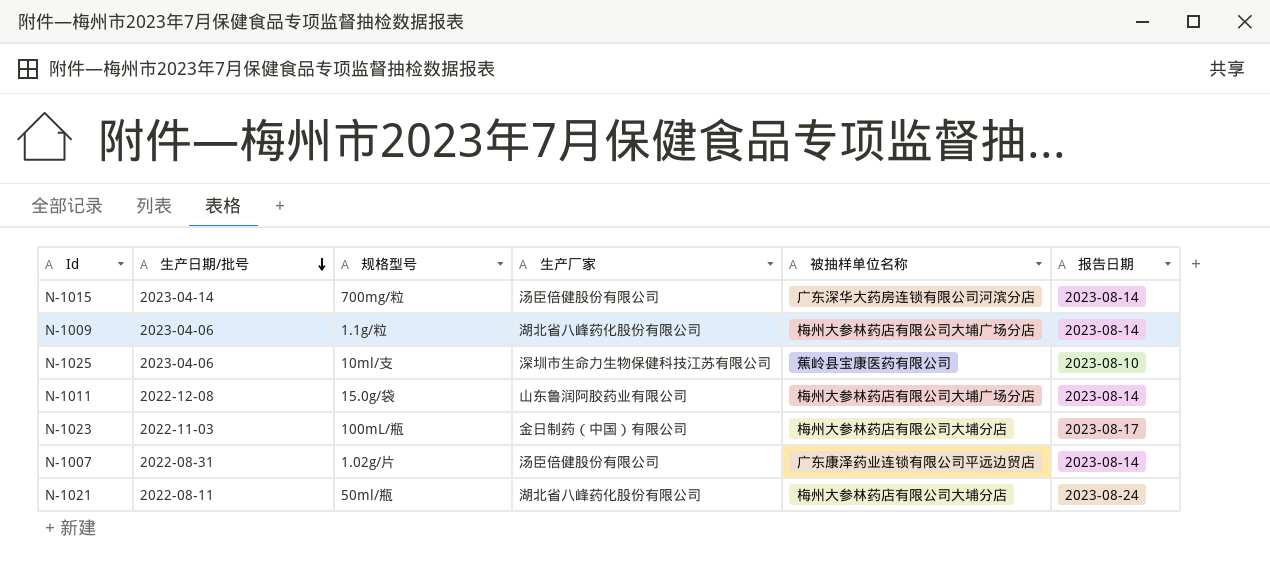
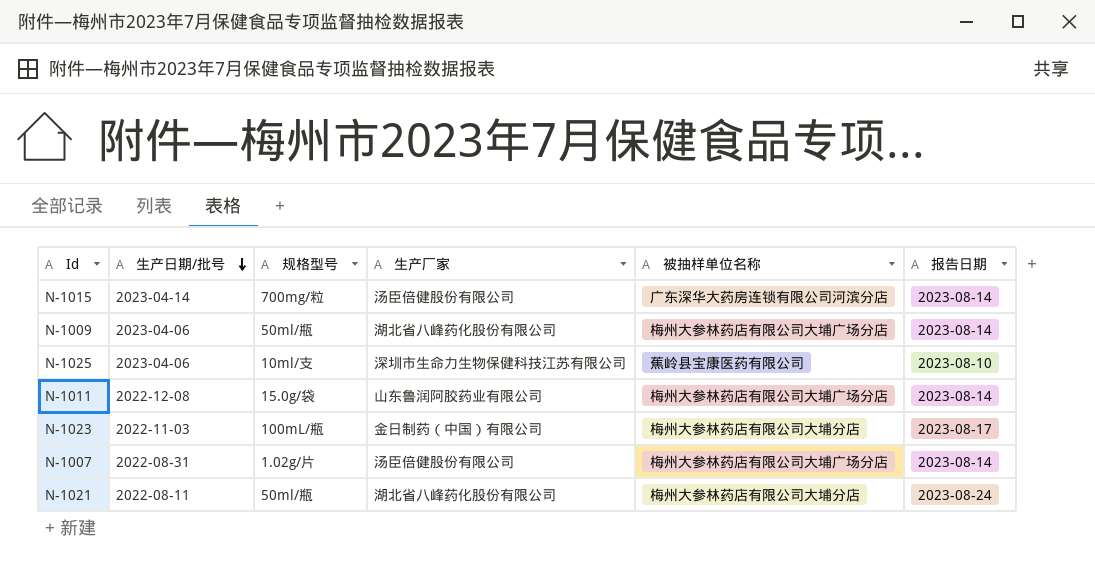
N-1009 | 规格型号: 1.1g/粒 -> 50ml/瓶
N-1007 | 被抽样单位名称: 广东康泽药业连锁有限公司平远边贸店 -> 梅州大参林药店有限公司大埔广场分店

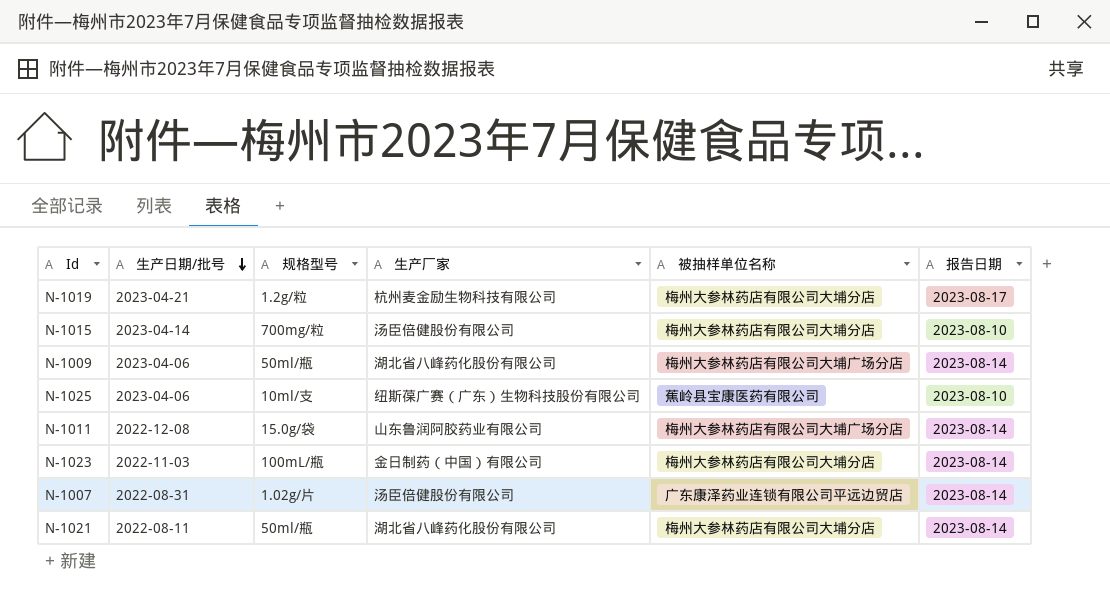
row N-1019: none -> 2023-04-21 | 1.2g/粒 | 杭州麦金励生物科技有限公司 | 梅州大参林药店有限公司大埔分店 | 2023-08-17
N-1015 | 被抽样单位名称: 广东深华大药房连锁有限公司河滨分店 -> 梅州大参林药店有限公司大埔分店
N-1015 | 报告日期: 2023-08-14 -> 2023-08-10
N-1025 | 生产厂家: 深圳市生命力生物保健科技江苏有限公司 -> 纽斯葆广赛（广东）生物科技股份有限公司
N-1023 | 报告日期: 2023-08-17 -> 2023-08-14
N-1007 | 被抽样单位名称: 梅州大参林药店有限公司大埔广场分店 -> 广东康泽药业连锁有限公司平远边贸店
N-1021 | 报告日期: 2023-08-24 -> 2023-08-14

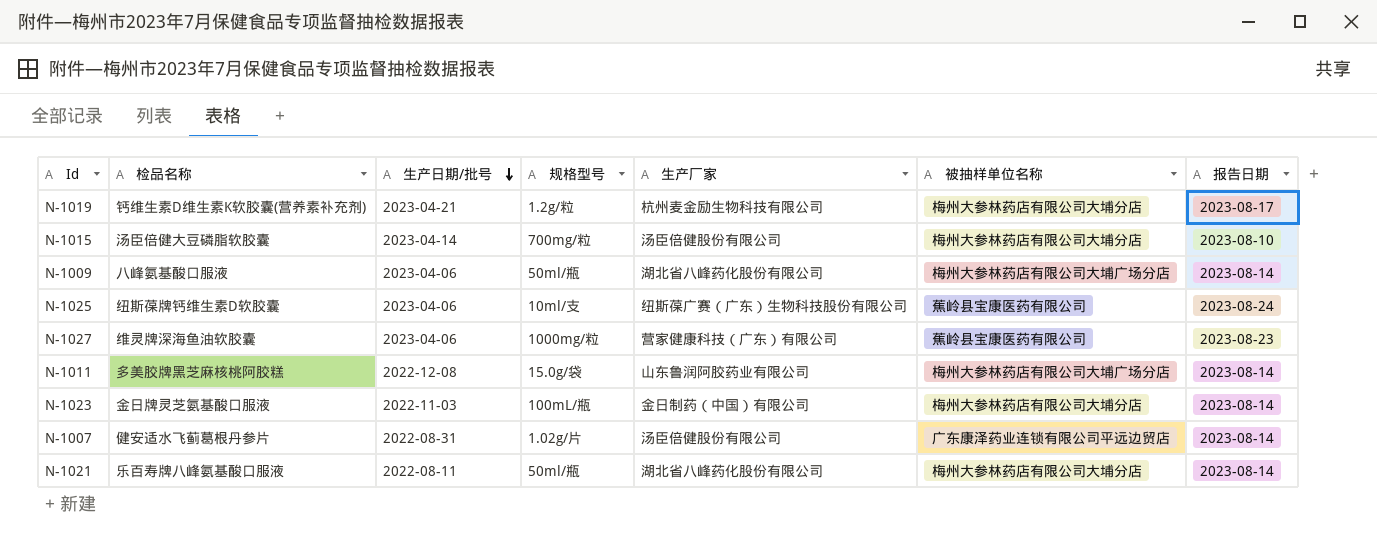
column 检品名称 | position: none -> 2
N-1025 | 报告日期: 2023-08-10 -> 2023-08-24
row N-1027: none -> 维灵牌深海鱼油软胶囊 | 2023-04-06 | 1000mg/粒 | 营家健康科技（广东）有限公司 | 蕉岭县宝康医药有限公司 | 2023-08-23

